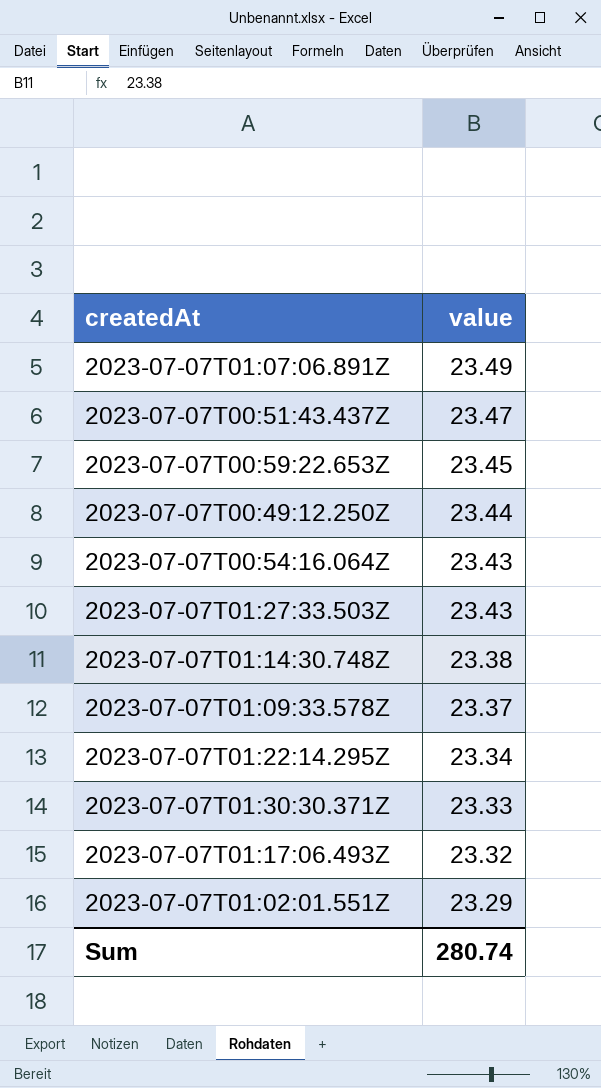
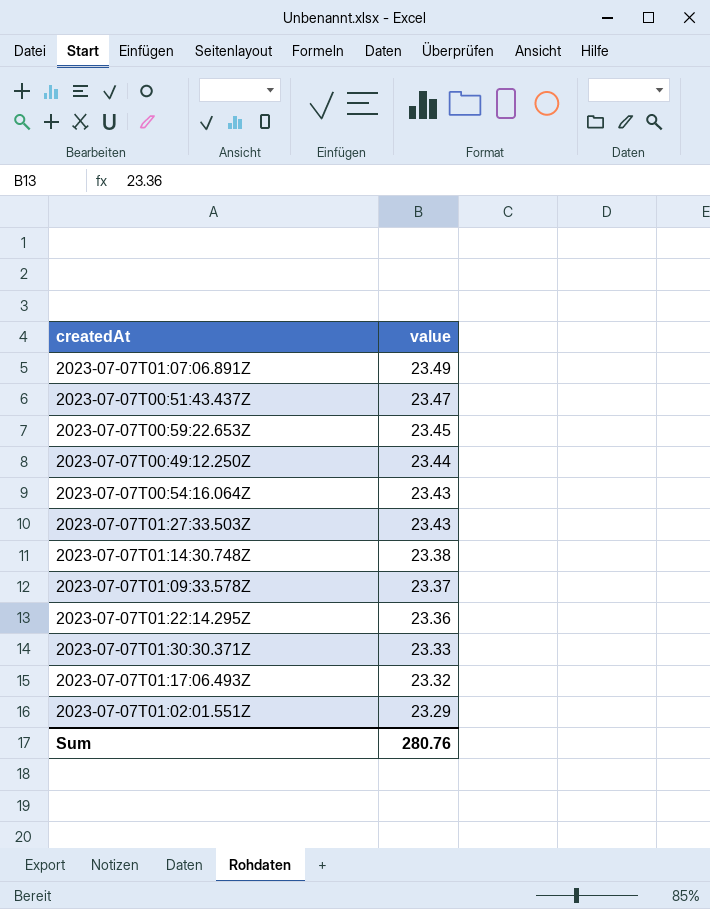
2023-07-07T01:22:14.295Z | value: 23.34 -> 23.36
Sum | value: 280.74 -> 280.76

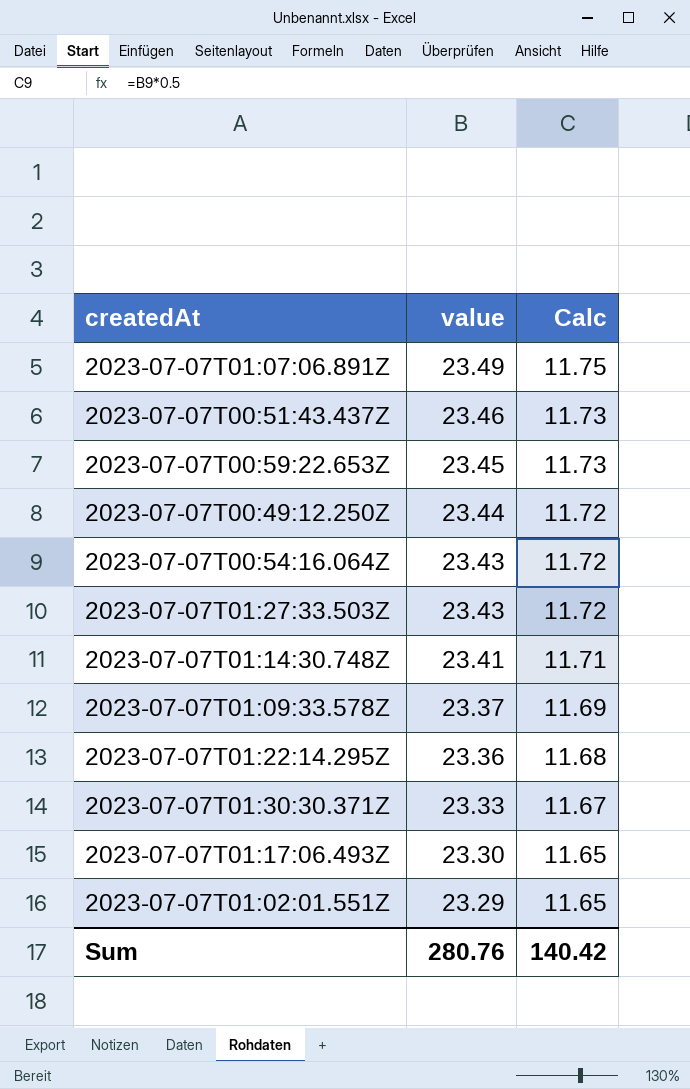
column Calc | formula: none -> [value] * 0.5
2023-07-07T00:51:43.437Z | value: 23.47 -> 23.46
2023-07-07T01:14:30.748Z | value: 23.38 -> 23.41
2023-07-07T01:17:06.493Z | value: 23.32 -> 23.30

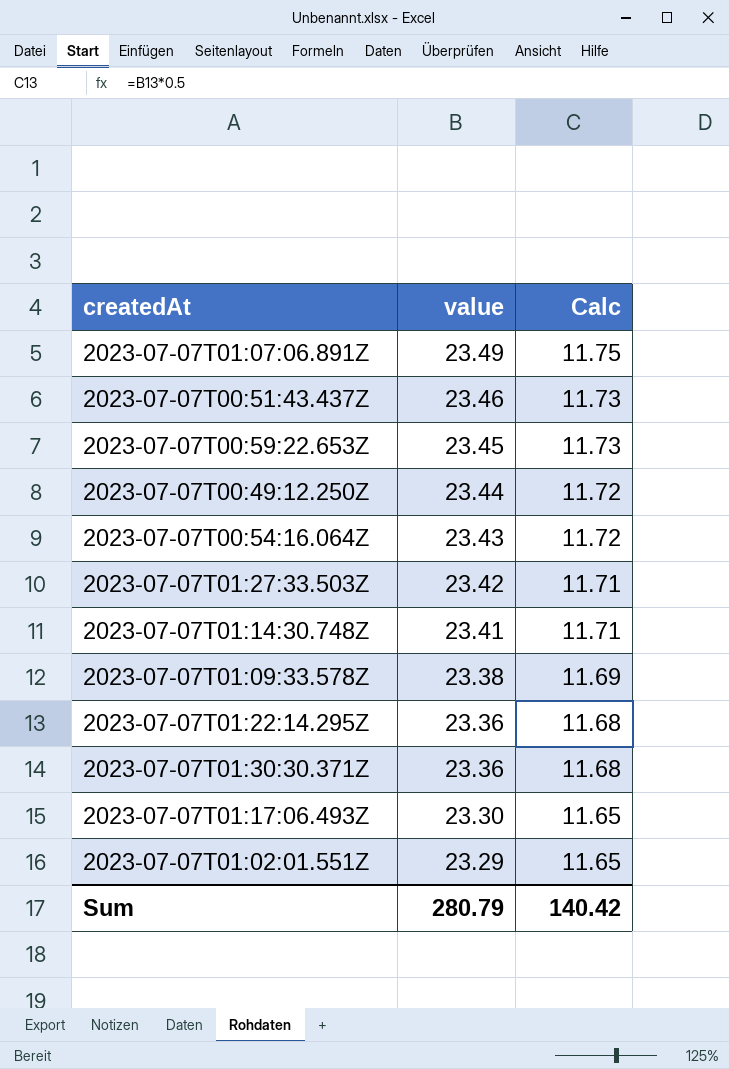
2023-07-07T01:27:33.503Z | value: 23.43 -> 23.42
2023-07-07T01:27:33.503Z | Calc: 11.72 -> 11.71
2023-07-07T01:09:33.578Z | value: 23.37 -> 23.38
2023-07-07T01:30:30.371Z | value: 23.33 -> 23.36
2023-07-07T01:30:30.371Z | Calc: 11.67 -> 11.68
Sum | value: 280.76 -> 280.79

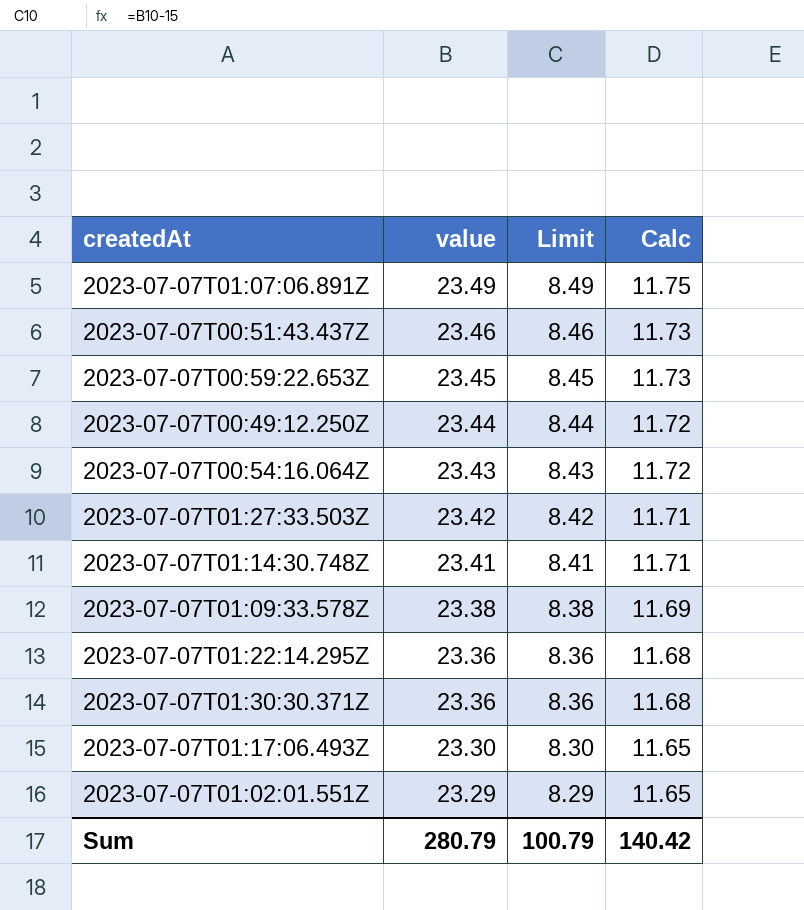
column Limit | formula: none -> [value] - 15

